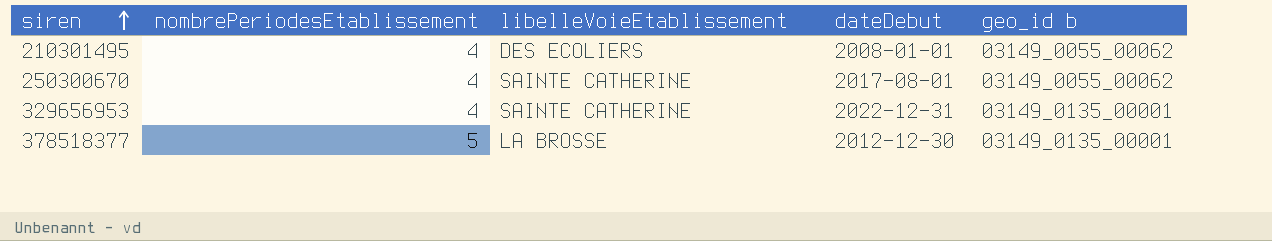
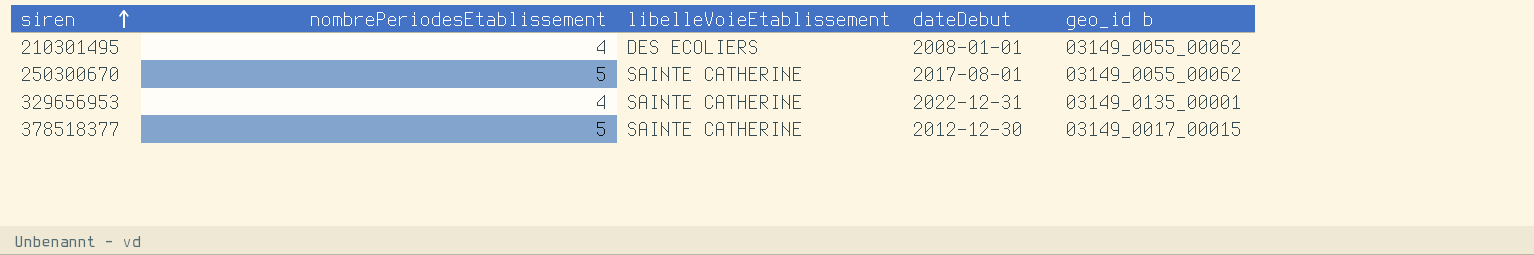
250300670 | nombrePeriodesEtablissement: 4 -> 5
378518377 | libelleVoieEtablissement: LA BROSSE -> SAINTE CATHERINE
378518377 | geo_id b: 03149_0135_00001 -> 03149_0017_00015

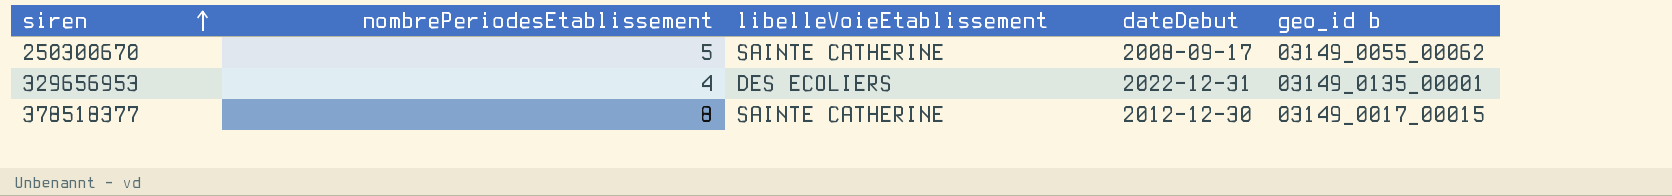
row 210301495: 4 | DES ECOLIERS | 2008-01-01 | 03149_0055_00062 -> none
250300670 | dateDebut: 2017-08-01 -> 2008-09-17
329656953 | libelleVoieEtablissement: SAINTE CATHERINE -> DES ECOLIERS
378518377 | nombrePeriodesEtablissement: 5 -> 8

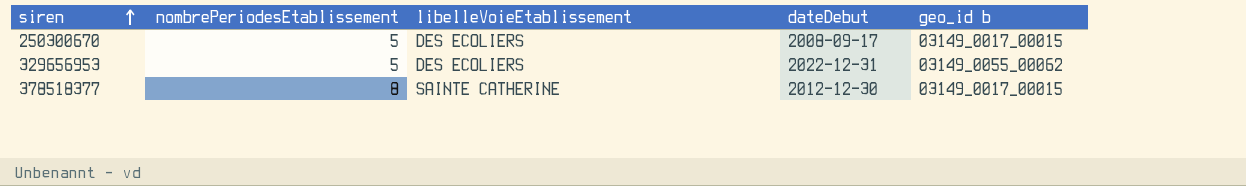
250300670 | libelleVoieEtablissement: SAINTE CATHERINE -> DES ECOLIERS
250300670 | geo_id b: 03149_0055_00062 -> 03149_0017_00015
329656953 | nombrePeriodesEtablissement: 4 -> 5
329656953 | geo_id b: 03149_0135_00001 -> 03149_0055_00062

